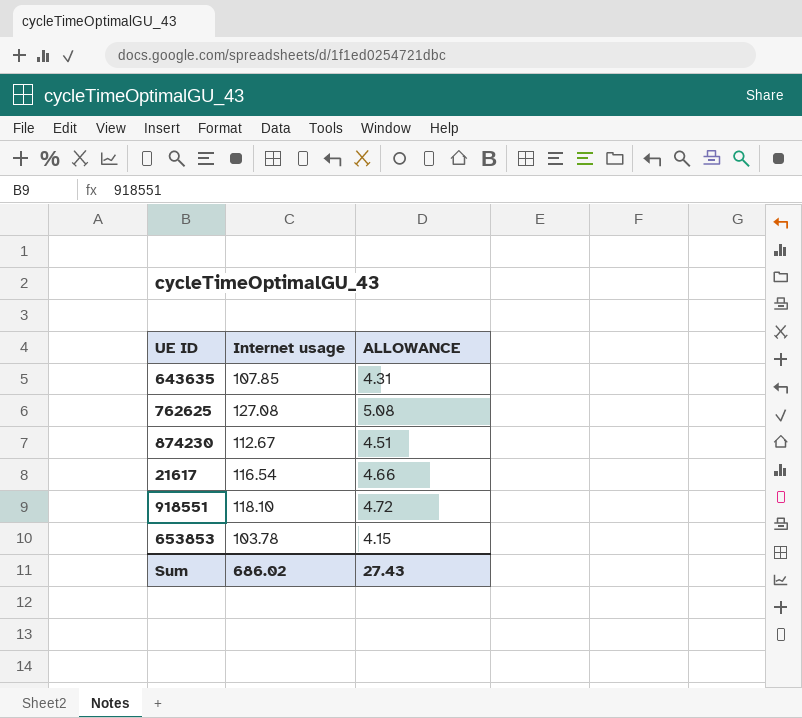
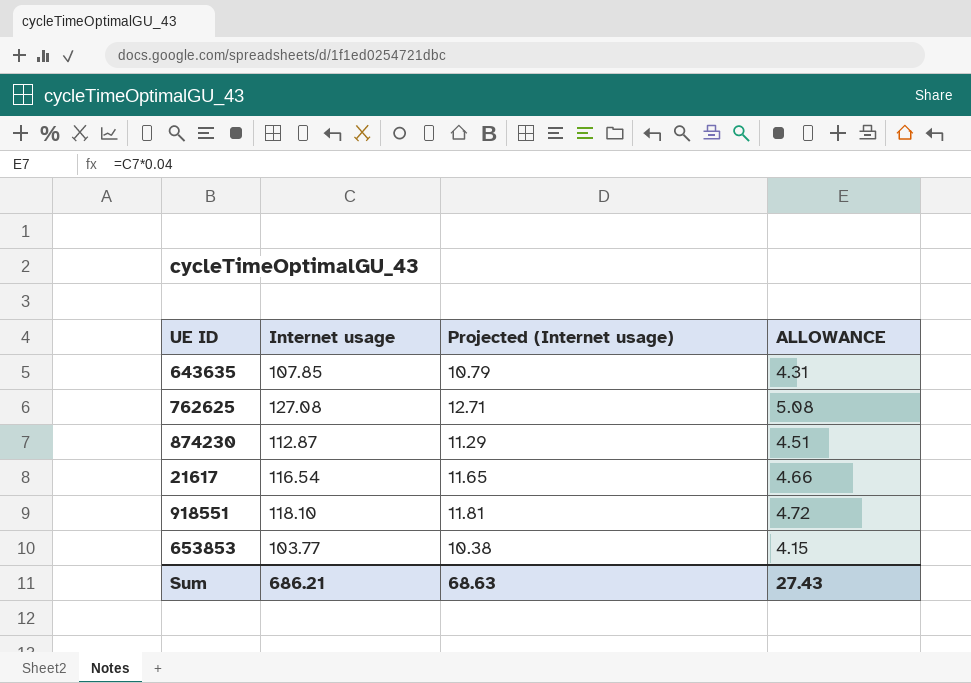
column Projected (Internet usage) | formula: none -> [Internet usage] * 0.1
874230 | Internet usage: 112.67 -> 112.87
653853 | Internet usage: 103.78 -> 103.77
Sum | Internet usage: 686.02 -> 686.21

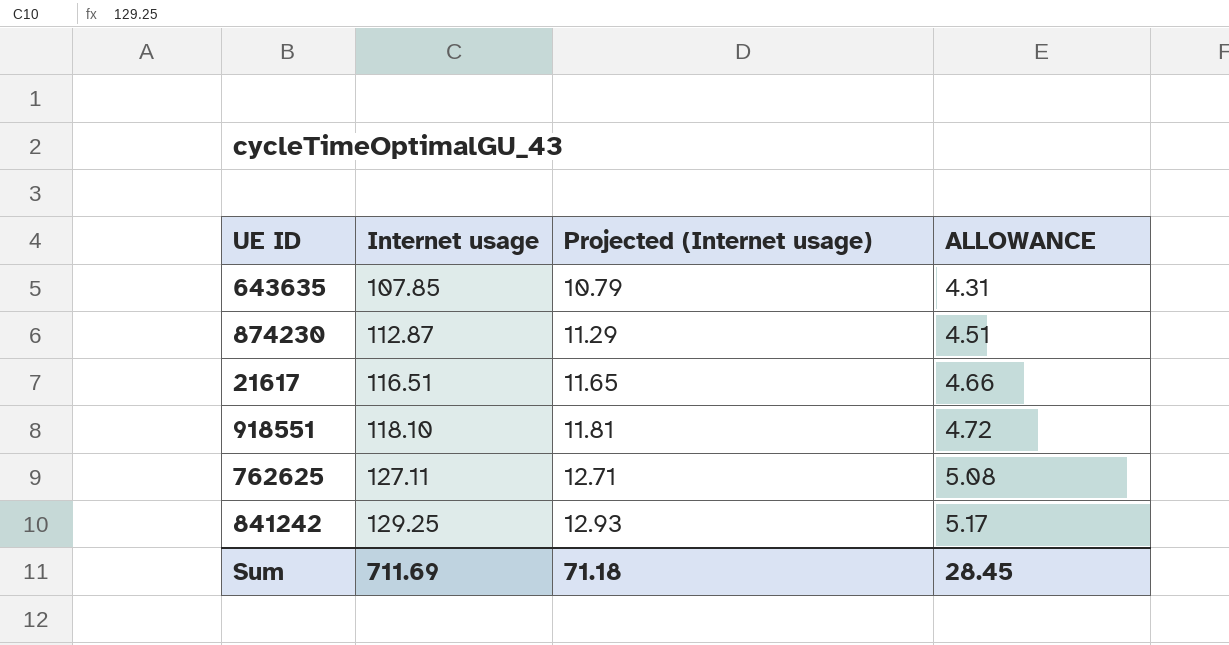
row order: none -> Internet usage ascending
row 653853: 103.77 | 10.38 | 4.15 -> none
21617 | Internet usage: 116.54 -> 116.51
762625 | Internet usage: 127.08 -> 127.11
row 841242: none -> 129.25 | 12.93 | 5.17
Sum | Internet usage: 686.21 -> 711.69
Sum | Projected (Internet usage): 68.63 -> 71.18
Sum | ALLOWANCE: 27.43 -> 28.45

